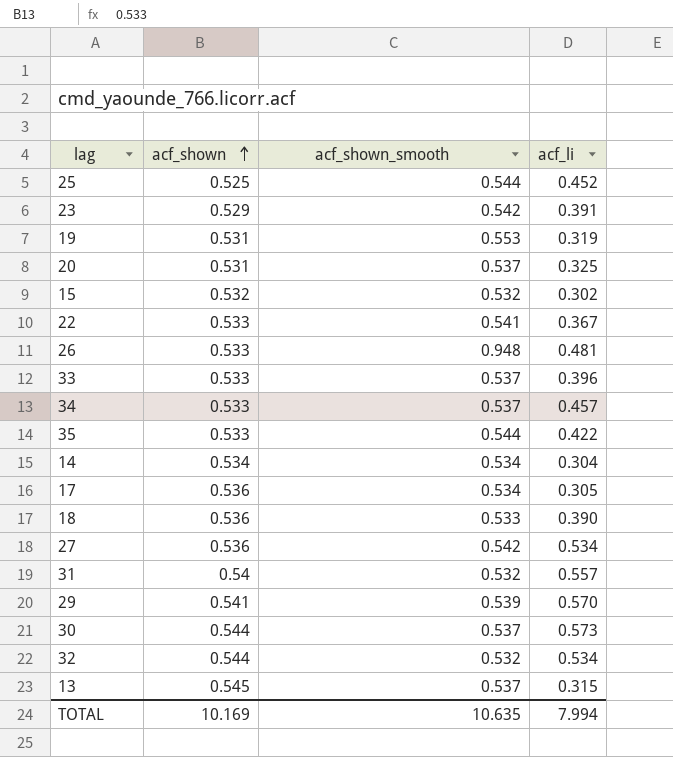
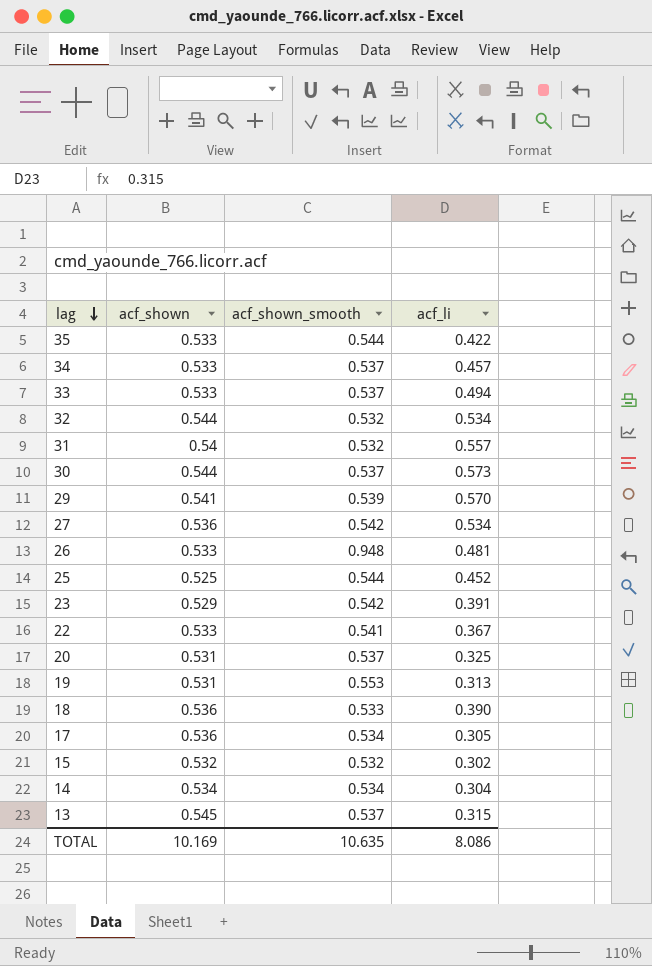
row order: acf_shown ascending -> lag descending
33 | acf_li: 0.396 -> 0.494
19 | acf_li: 0.319 -> 0.313
TOTAL | acf_li: 7.994 -> 8.086

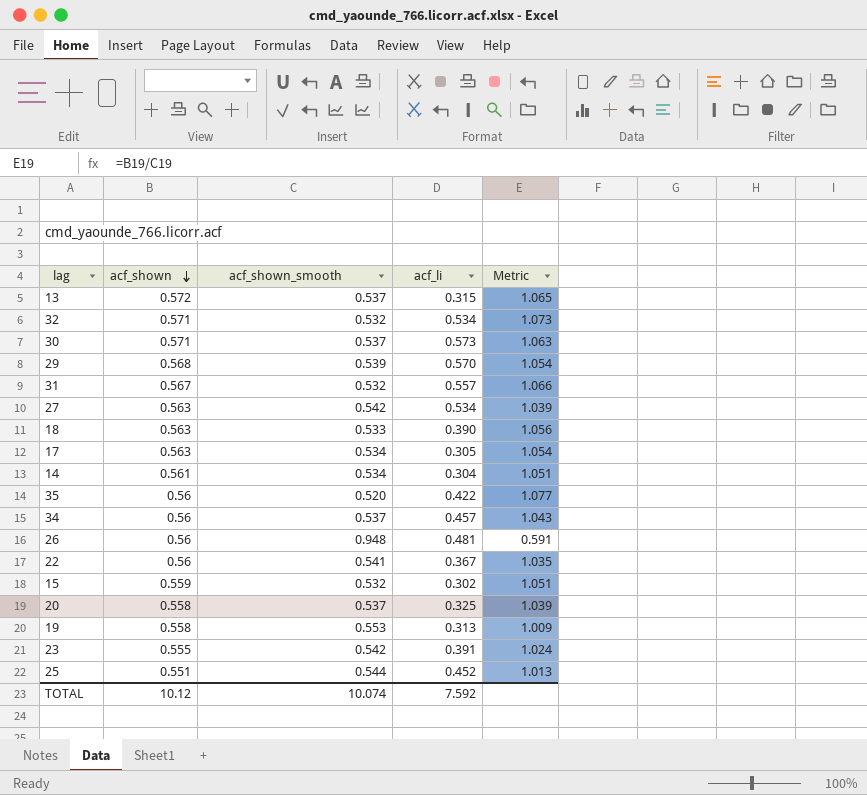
row order: lag descending -> acf_shown descending
column Metric | formula: none -> [acf_shown] / [acf_shown_smooth]
row 33: 0.533 | 0.537 | 0.494 -> none
13 | acf_shown: 0.545 -> 0.572
32 | acf_shown: 0.544 -> 0.571
30 | acf_shown: 0.544 -> 0.571
29 | acf_shown: 0.541 -> 0.568
31 | acf_shown: 0.54 -> 0.567
27 | acf_shown: 0.536 -> 0.563
18 | acf_shown: 0.536 -> 0.563
17 | acf_shown: 0.536 -> 0.563
14 | acf_shown: 0.534 -> 0.561
35 | acf_shown: 0.533 -> 0.56
35 | acf_shown_smooth: 0.544 -> 0.520
34 | acf_shown: 0.533 -> 0.56
26 | acf_shown: 0.533 -> 0.56
22 | acf_shown: 0.533 -> 0.56
15 | acf_shown: 0.532 -> 0.559
20 | acf_shown: 0.531 -> 0.558
19 | acf_shown: 0.531 -> 0.558
23 | acf_shown: 0.529 -> 0.555
25 | acf_shown: 0.525 -> 0.551
TOTAL | acf_shown: 10.169 -> 10.12
TOTAL | acf_shown_smooth: 10.635 -> 10.074
TOTAL | acf_li: 8.086 -> 7.592

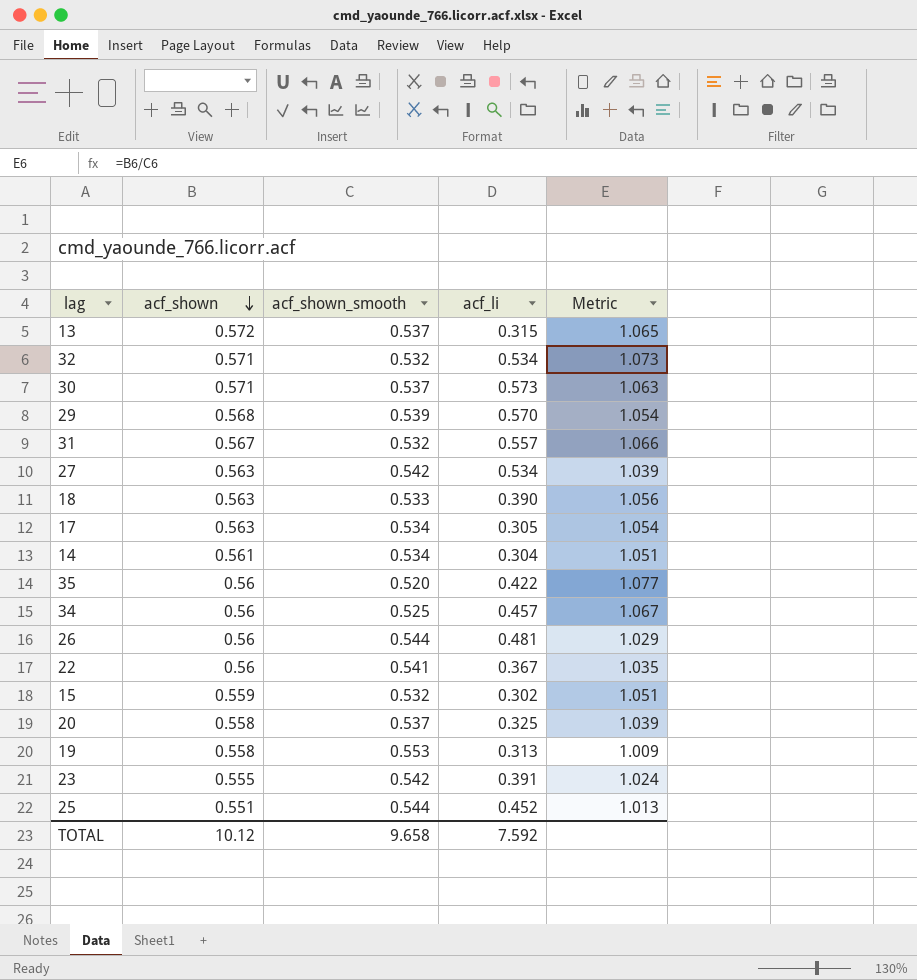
34 | acf_shown_smooth: 0.537 -> 0.525
34 | Metric: 1.043 -> 1.067
26 | acf_shown_smooth: 0.948 -> 0.544
26 | Metric: 0.591 -> 1.029
TOTAL | acf_shown_smooth: 10.074 -> 9.658

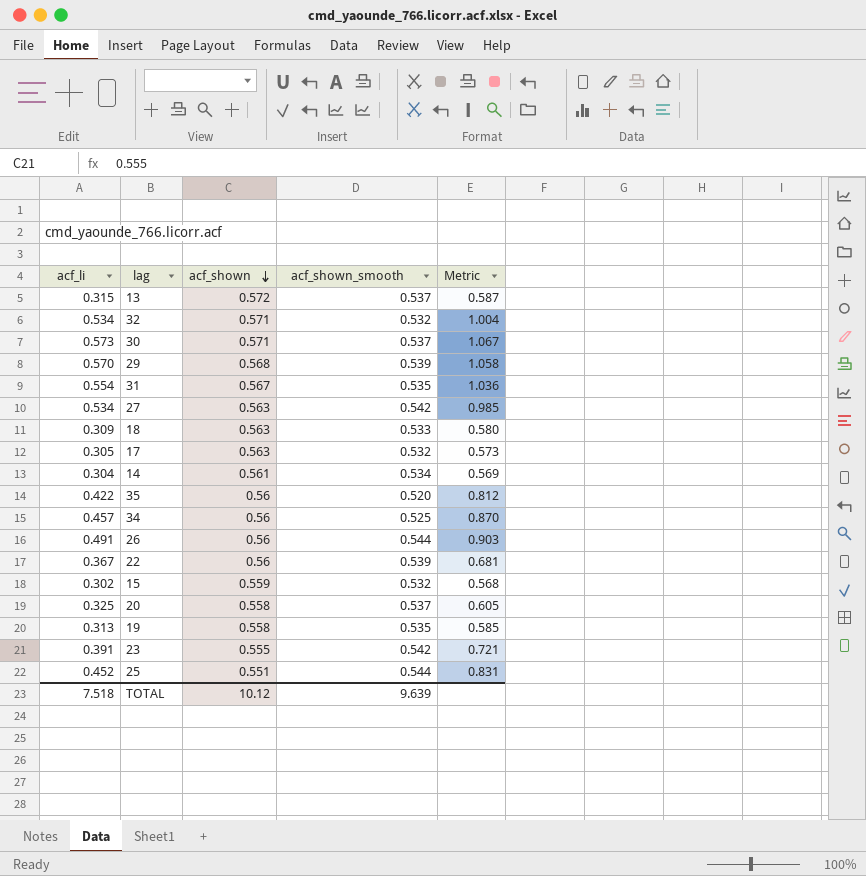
column acf_li | position: 4 -> 1
column Metric | formula: [acf_shown] / [acf_shown_smooth] -> [acf_li] / [acf_shown_smooth]
31 | acf_li: 0.557 -> 0.554
31 | acf_shown_smooth: 0.532 -> 0.535
18 | acf_li: 0.390 -> 0.309
17 | acf_shown_smooth: 0.534 -> 0.532
26 | acf_li: 0.481 -> 0.491
22 | acf_shown_smooth: 0.541 -> 0.539
19 | acf_shown_smooth: 0.553 -> 0.535
TOTAL | acf_li: 7.592 -> 7.518
TOTAL | acf_shown_smooth: 9.658 -> 9.639

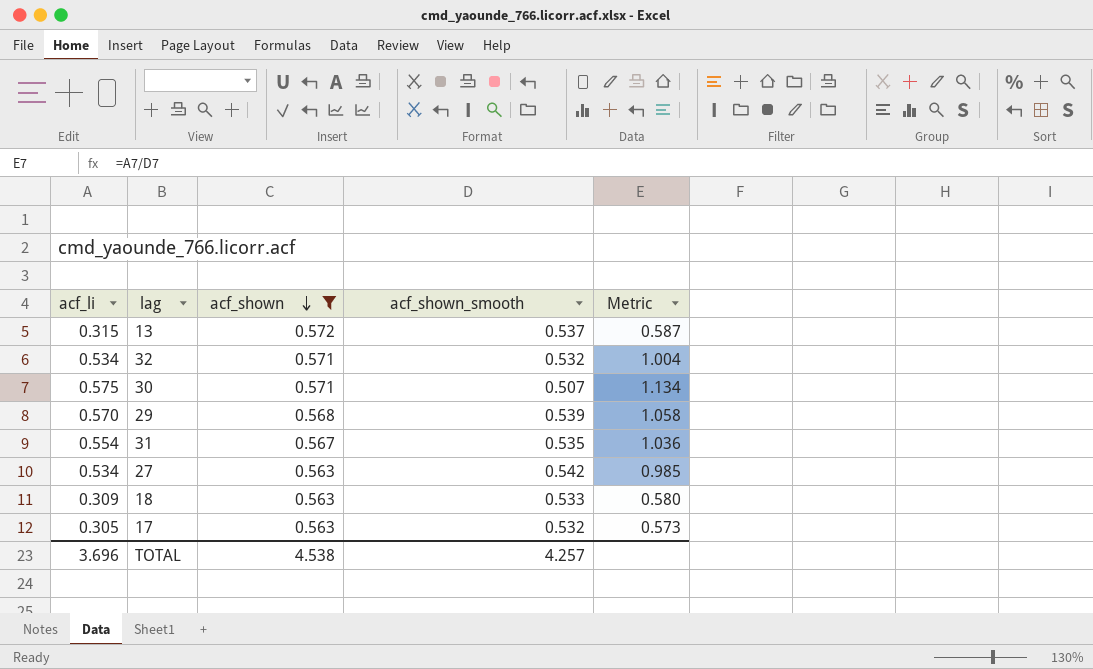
filter: none -> acf_shown >= 0.563
30 | acf_li: 0.573 -> 0.575
30 | acf_shown_smooth: 0.537 -> 0.507
30 | Metric: 1.067 -> 1.134
TOTAL | acf_li: 7.518 -> 3.696
TOTAL | acf_shown: 10.12 -> 4.538
TOTAL | acf_shown_smooth: 9.639 -> 4.257

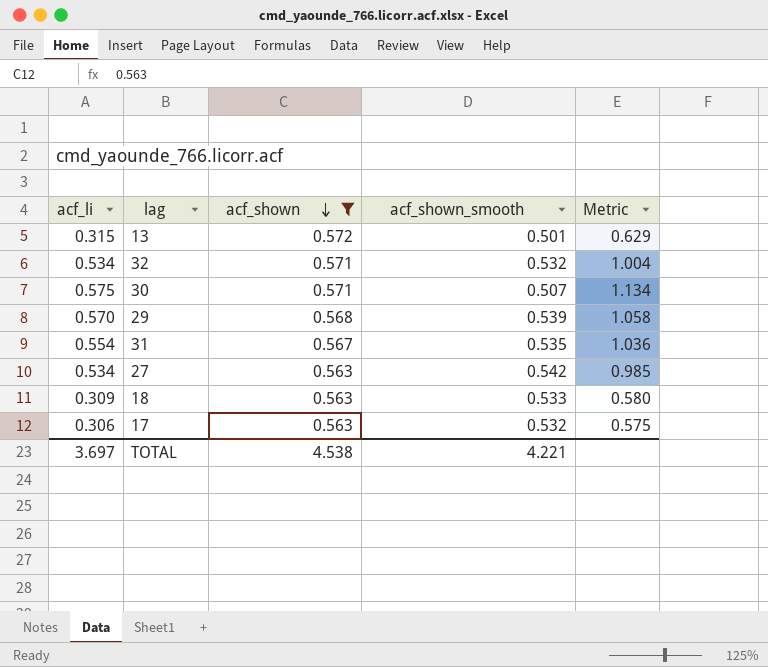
13 | acf_shown_smooth: 0.537 -> 0.501
13 | Metric: 0.587 -> 0.629
17 | acf_li: 0.305 -> 0.306
17 | Metric: 0.573 -> 0.575
TOTAL | acf_li: 3.696 -> 3.697
TOTAL | acf_shown_smooth: 4.257 -> 4.221

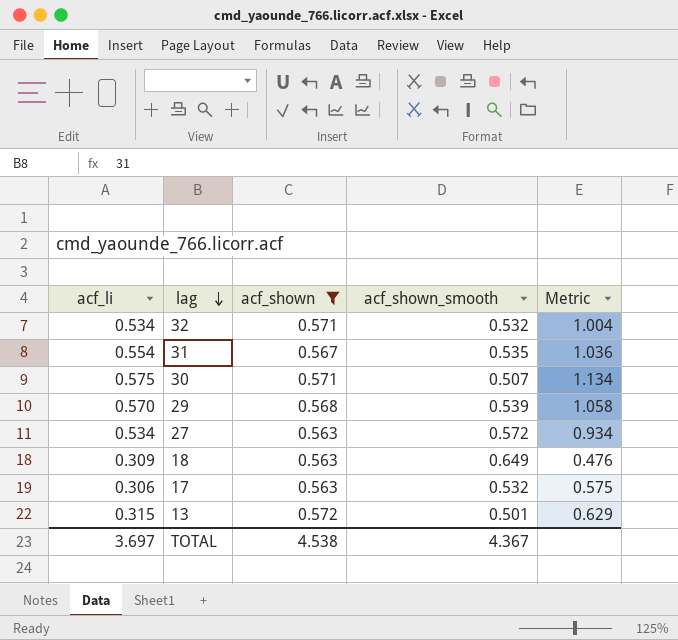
row order: acf_shown descending -> lag descending
27 | acf_shown_smooth: 0.542 -> 0.572
27 | Metric: 0.985 -> 0.934
18 | acf_shown_smooth: 0.533 -> 0.649
18 | Metric: 0.580 -> 0.476
TOTAL | acf_shown_smooth: 4.221 -> 4.367

